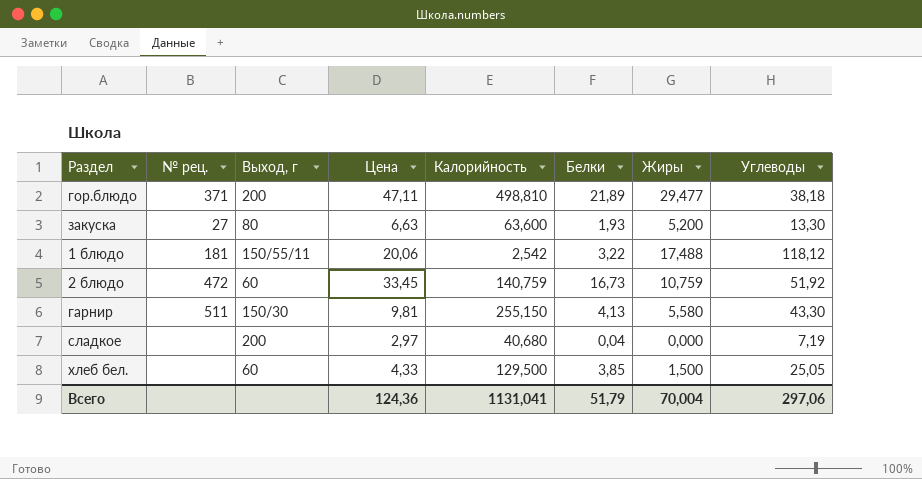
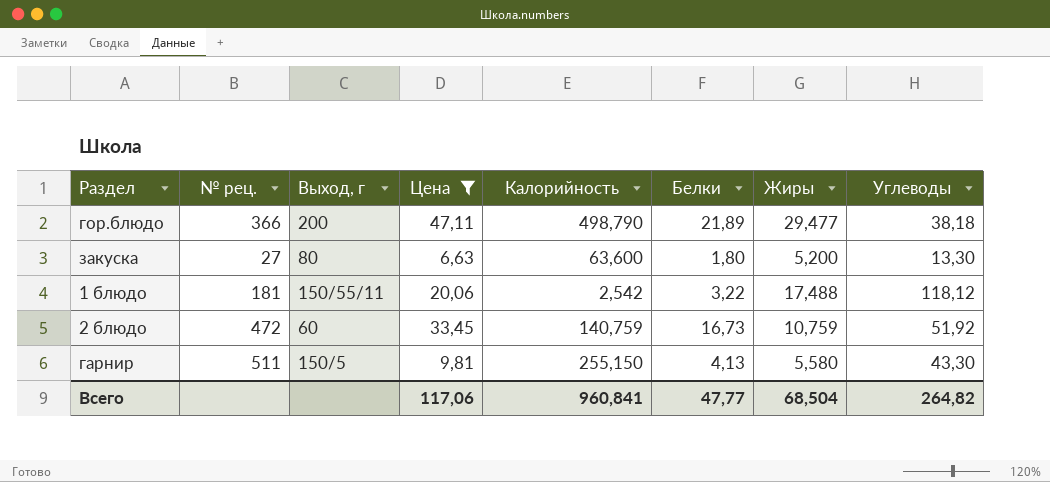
filter: none -> Цена >= 6,63
гор.блюдо | № рец.: 371 -> 366
гор.блюдо | Калорийность: 498,810 -> 498,790
закуска | Белки: 1,93 -> 1,80
гарнир | Выход, г: 150/30 -> 150/5
Всего | Цена: 124,36 -> 117,06
Всего | Калорийность: 1131,041 -> 960,841
Всего | Белки: 51,79 -> 47,77
Всего | Жиры: 70,004 -> 68,504
Всего | Углеводы: 297,06 -> 264,82

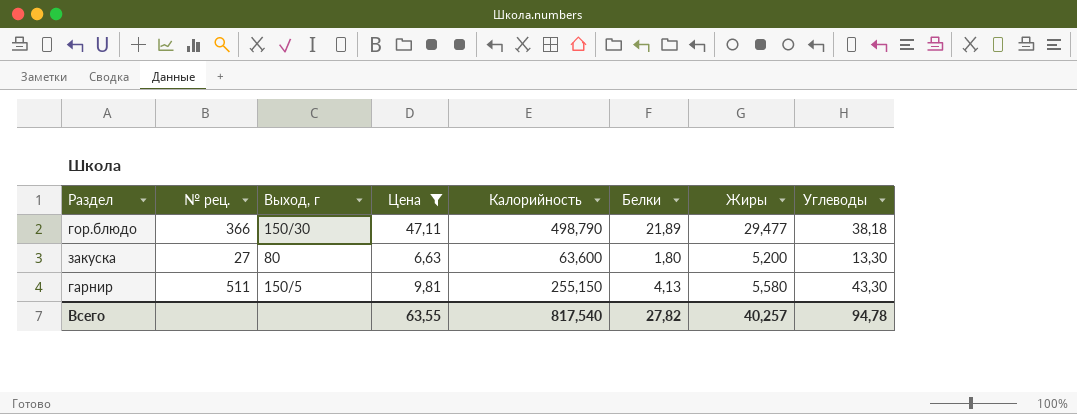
row 1 блюдо: 181 | 150/55/11 | 20,06 | 2,542 | 3,22 | 17,488 | 118,12 -> none
row 2 блюдо: 472 | 60 | 33,45 | 140,759 | 16,73 | 10,759 | 51,92 -> none
гор.блюдо | Выход, г: 200 -> 150/30
Всего | Цена: 117,06 -> 63,55
Всего | Калорийность: 960,841 -> 817,540
Всего | Белки: 47,77 -> 27,82
Всего | Жиры: 68,504 -> 40,257
Всего | Углеводы: 264,82 -> 94,78

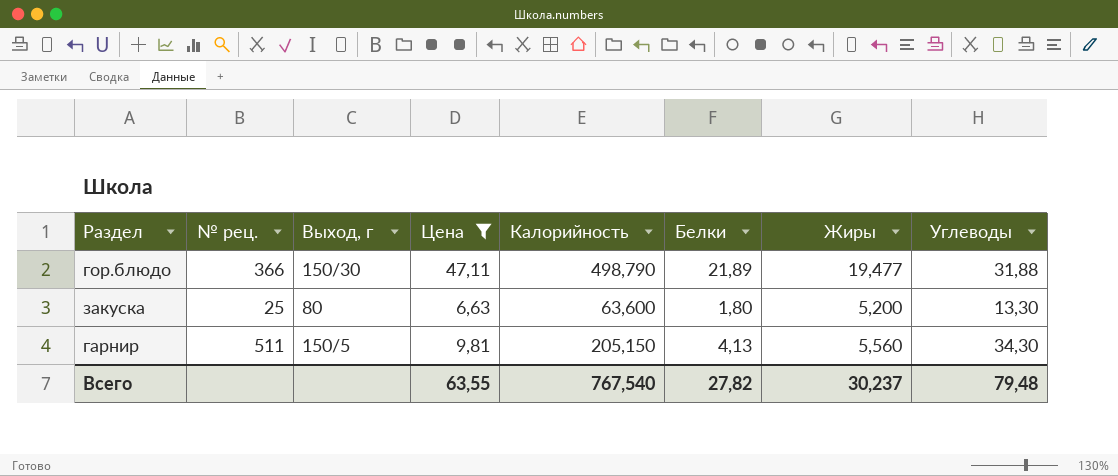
гор.блюдо | Жиры: 29,477 -> 19,477
гор.блюдо | Углеводы: 38,18 -> 31,88
закуска | № рец.: 27 -> 25
гарнир | Калорийность: 255,150 -> 205,150
гарнир | Жиры: 5,580 -> 5,560
гарнир | Углеводы: 43,30 -> 34,30
Всего | Калорийность: 817,540 -> 767,540
Всего | Жиры: 40,257 -> 30,237
Всего | Углеводы: 94,78 -> 79,48

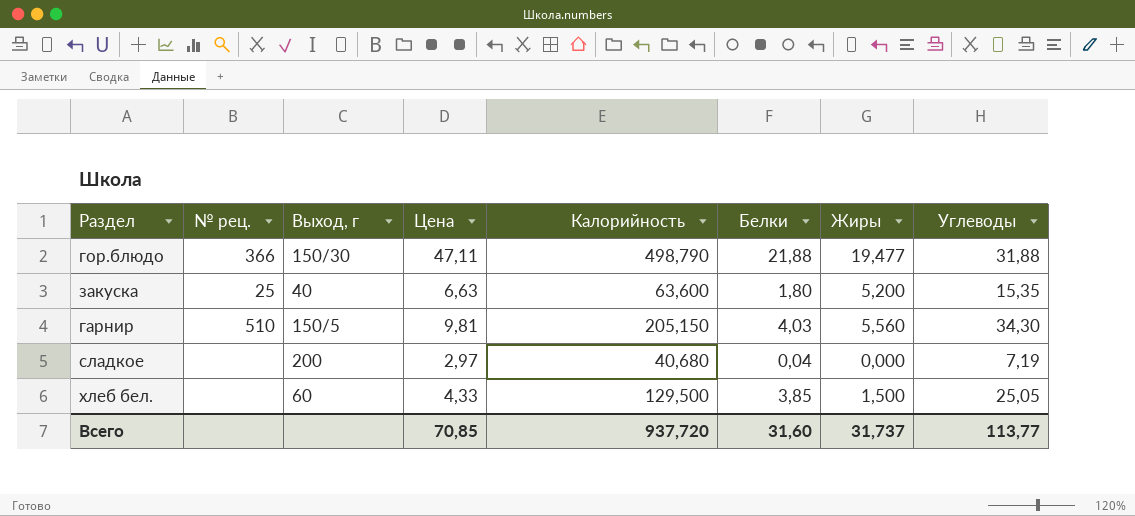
filter: Цена >= 6,63 -> none
гор.блюдо | Белки: 21,89 -> 21,88
закуска | Выход, г: 80 -> 40
закуска | Углеводы: 13,30 -> 15,35
гарнир | № рец.: 511 -> 510
гарнир | Белки: 4,13 -> 4,03
Всего | Цена: 63,55 -> 70,85
Всего | Калорийность: 767,540 -> 937,720
Всего | Белки: 27,82 -> 31,60
Всего | Жиры: 30,237 -> 31,737
Всего | Углеводы: 79,48 -> 113,77

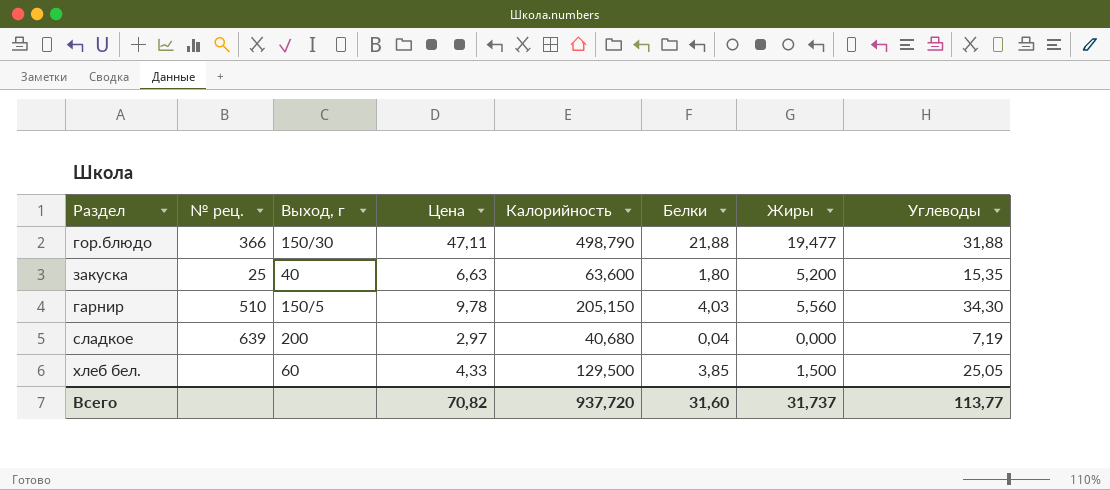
гарнир | Цена: 9,81 -> 9,78
сладкое | № рец.: none -> 639
Всего | Цена: 70,85 -> 70,82

